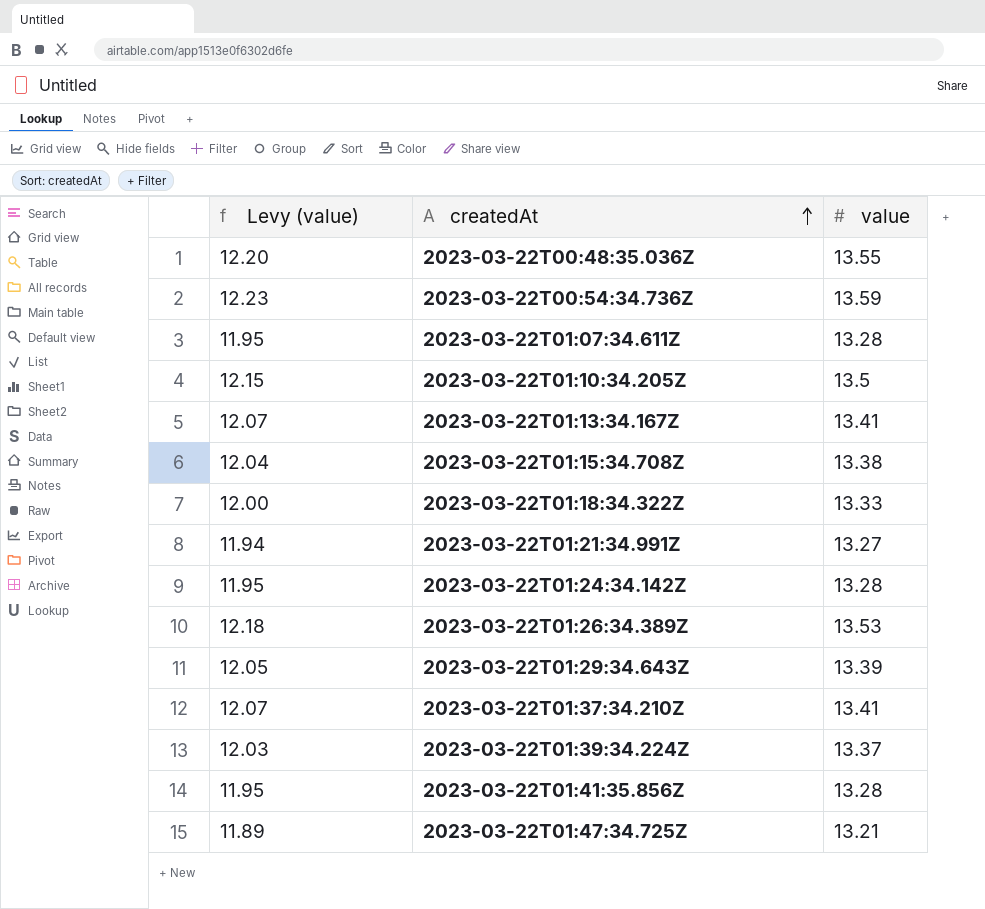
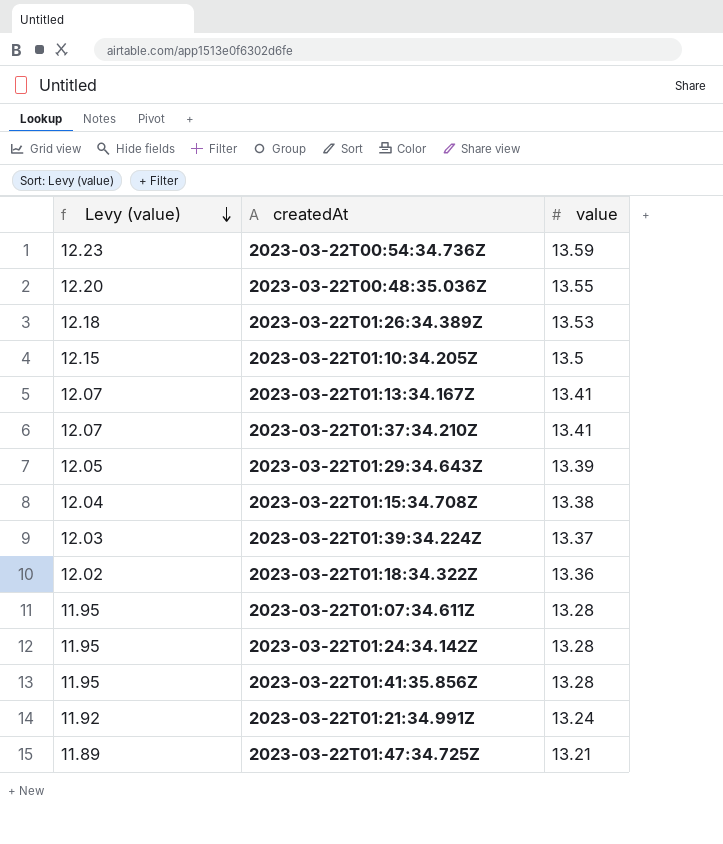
row order: createdAt ascending -> Levy (value) descending
2023-03-22T01:18:34.322Z | Levy (value): 12.00 -> 12.02
2023-03-22T01:18:34.322Z | value: 13.33 -> 13.36
2023-03-22T01:21:34.991Z | Levy (value): 11.94 -> 11.92
2023-03-22T01:21:34.991Z | value: 13.27 -> 13.24

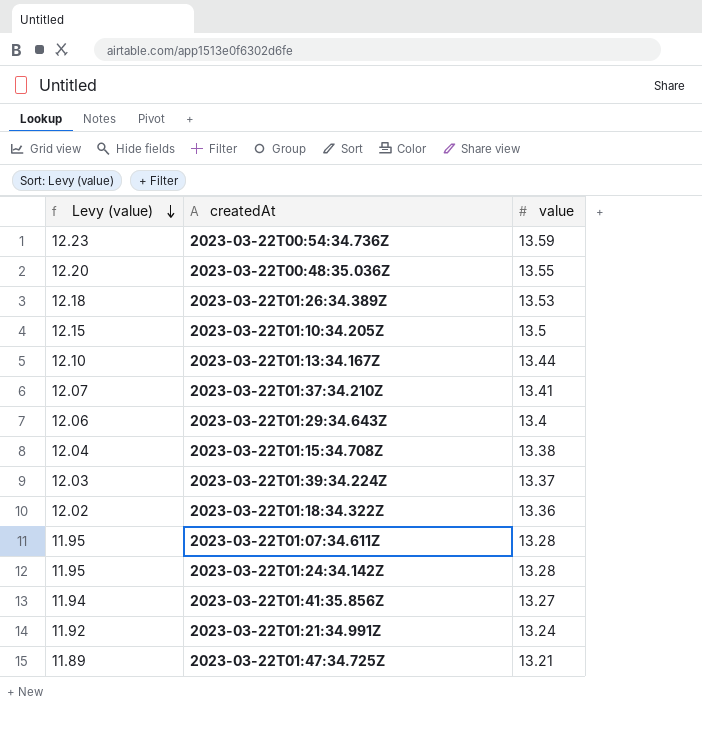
2023-03-22T01:13:34.167Z | Levy (value): 12.07 -> 12.10
2023-03-22T01:13:34.167Z | value: 13.41 -> 13.44
2023-03-22T01:29:34.643Z | Levy (value): 12.05 -> 12.06
2023-03-22T01:29:34.643Z | value: 13.39 -> 13.4
2023-03-22T01:41:35.856Z | Levy (value): 11.95 -> 11.94
2023-03-22T01:41:35.856Z | value: 13.28 -> 13.27

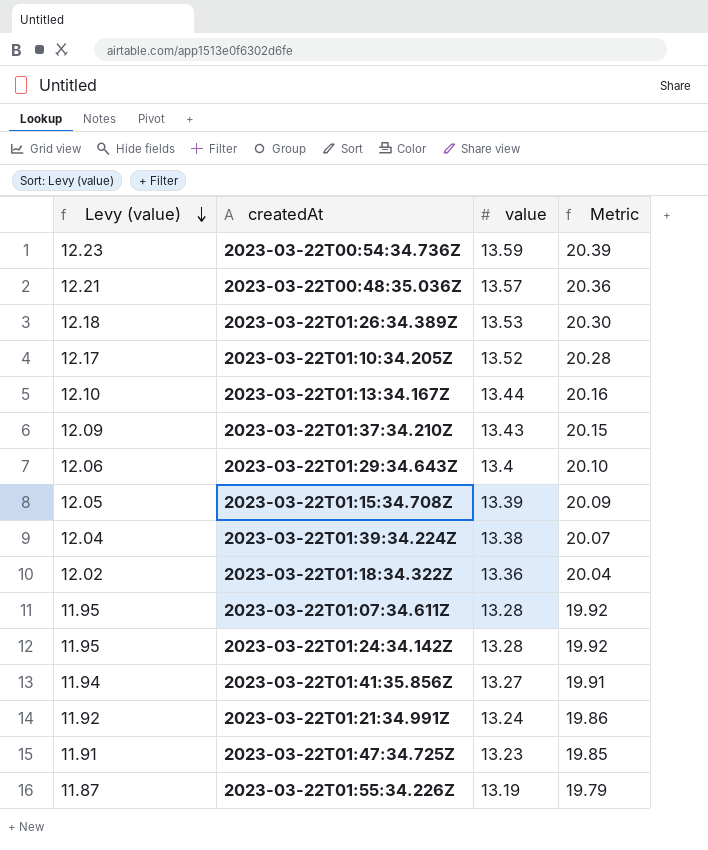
column Metric | formula: none -> [value] * 1.5
2023-03-22T00:48:35.036Z | Levy (value): 12.20 -> 12.21
2023-03-22T00:48:35.036Z | value: 13.55 -> 13.57
2023-03-22T01:10:34.205Z | Levy (value): 12.15 -> 12.17
2023-03-22T01:10:34.205Z | value: 13.5 -> 13.52
2023-03-22T01:37:34.210Z | Levy (value): 12.07 -> 12.09
2023-03-22T01:37:34.210Z | value: 13.41 -> 13.43
2023-03-22T01:15:34.708Z | Levy (value): 12.04 -> 12.05
2023-03-22T01:15:34.708Z | value: 13.38 -> 13.39
2023-03-22T01:39:34.224Z | Levy (value): 12.03 -> 12.04
2023-03-22T01:39:34.224Z | value: 13.37 -> 13.38
2023-03-22T01:47:34.725Z | Levy (value): 11.89 -> 11.91
2023-03-22T01:47:34.725Z | value: 13.21 -> 13.23
row 2023-03-22T01:55:34.226Z: none -> 11.87 | 13.19 | 19.79

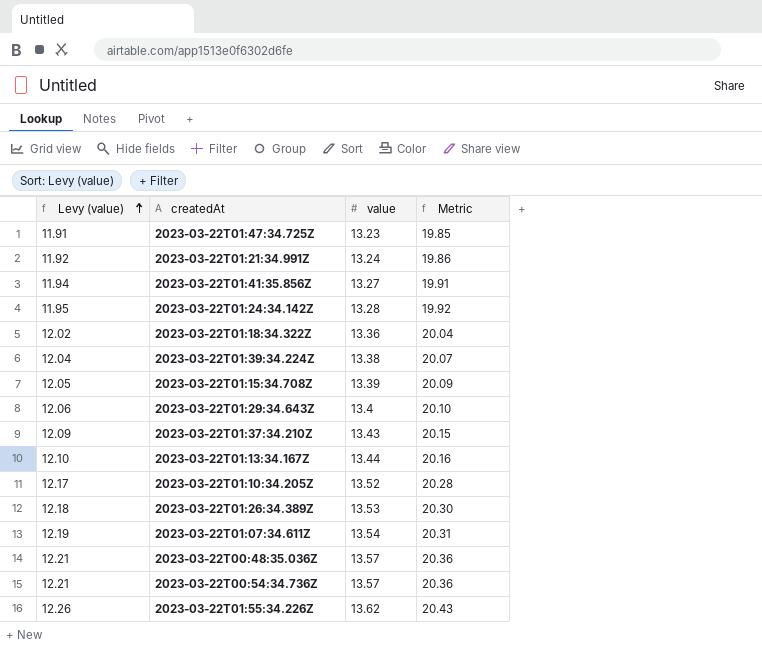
row order: Levy (value) descending -> Levy (value) ascending
2023-03-22T01:07:34.611Z | Levy (value): 11.95 -> 12.19
2023-03-22T01:07:34.611Z | value: 13.28 -> 13.54
2023-03-22T01:07:34.611Z | Metric: 19.92 -> 20.31
2023-03-22T00:54:34.736Z | Levy (value): 12.23 -> 12.21
2023-03-22T00:54:34.736Z | value: 13.59 -> 13.57
2023-03-22T00:54:34.736Z | Metric: 20.39 -> 20.36
2023-03-22T01:55:34.226Z | Levy (value): 11.87 -> 12.26
2023-03-22T01:55:34.226Z | value: 13.19 -> 13.62
2023-03-22T01:55:34.226Z | Metric: 19.79 -> 20.43

